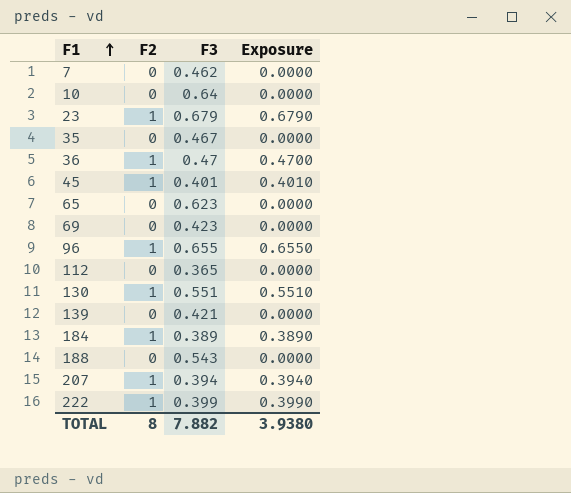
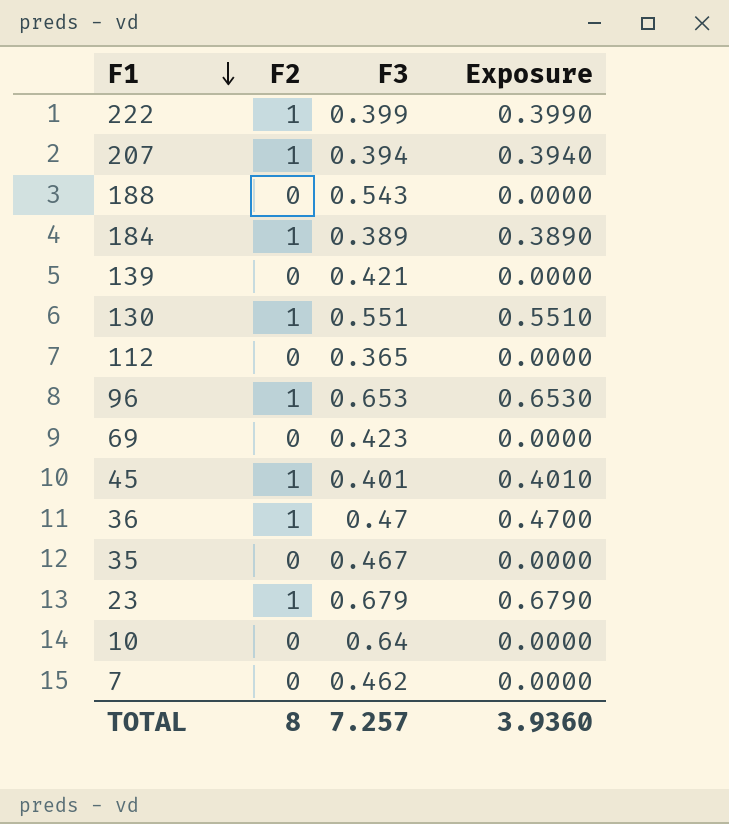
row order: F1 ascending -> F1 descending
row 65: 0 | 0.623 | 0.0000 -> none
96 | F3: 0.655 -> 0.653
96 | Exposure: 0.6550 -> 0.6530
TOTAL | F3: 7.882 -> 7.257
TOTAL | Exposure: 3.9380 -> 3.9360

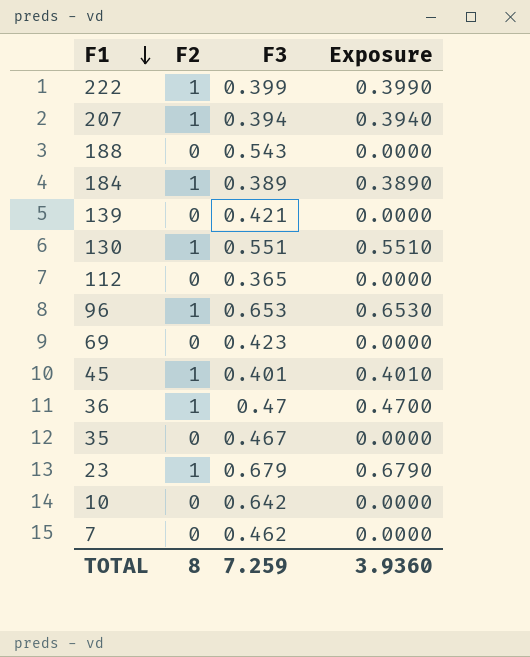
10 | F3: 0.64 -> 0.642
TOTAL | F3: 7.257 -> 7.259

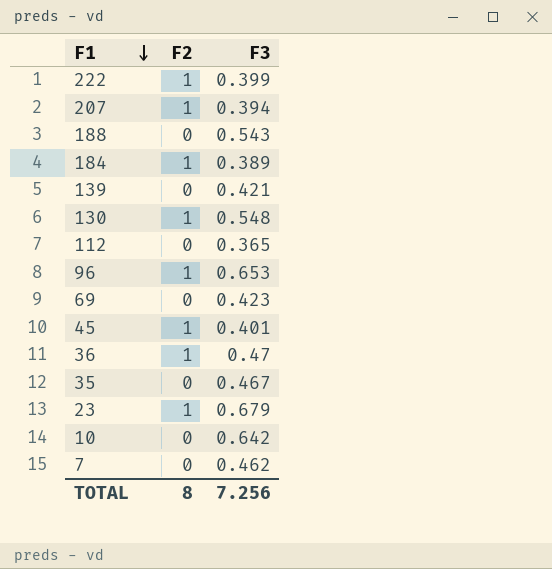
column Exposure | formula: [F2] * [F3] -> none
130 | F3: 0.551 -> 0.548
TOTAL | F3: 7.259 -> 7.256

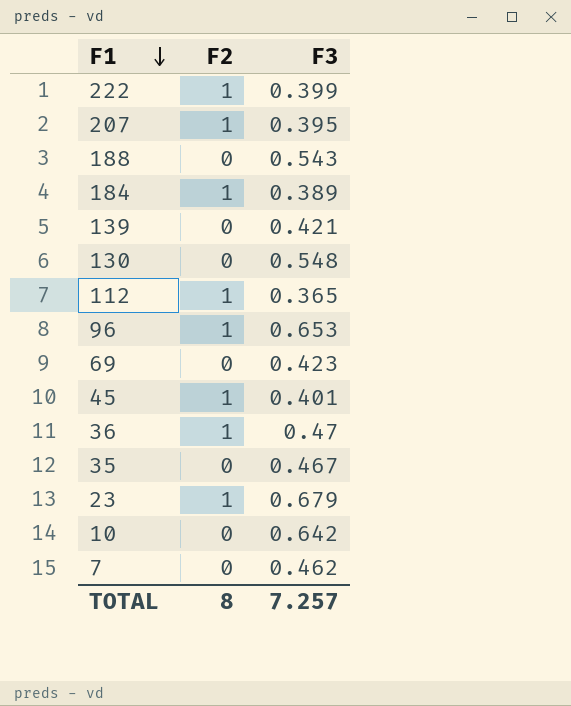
207 | F3: 0.394 -> 0.395
130 | F2: 1 -> 0
112 | F2: 0 -> 1
TOTAL | F3: 7.256 -> 7.257

